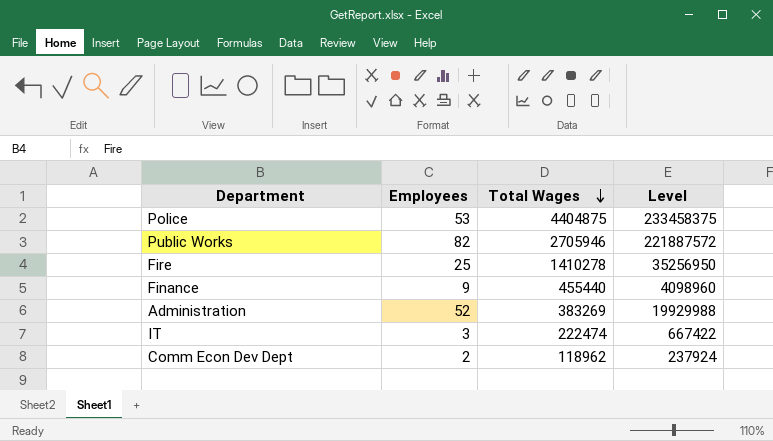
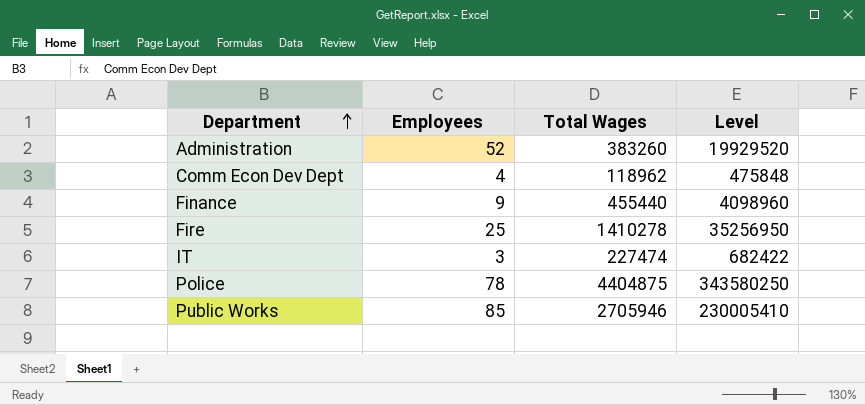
row order: Total Wages descending -> Department ascending
Administration | Total Wages: 383269 -> 383260
Administration | Level: 19929988 -> 19929520
Comm Econ Dev Dept | Employees: 2 -> 4
Comm Econ Dev Dept | Level: 237924 -> 475848
IT | Total Wages: 222474 -> 227474
IT | Level: 667422 -> 682422
Police | Employees: 53 -> 78
Police | Level: 233458375 -> 343580250
Public Works | Employees: 82 -> 85
Public Works | Level: 221887572 -> 230005410

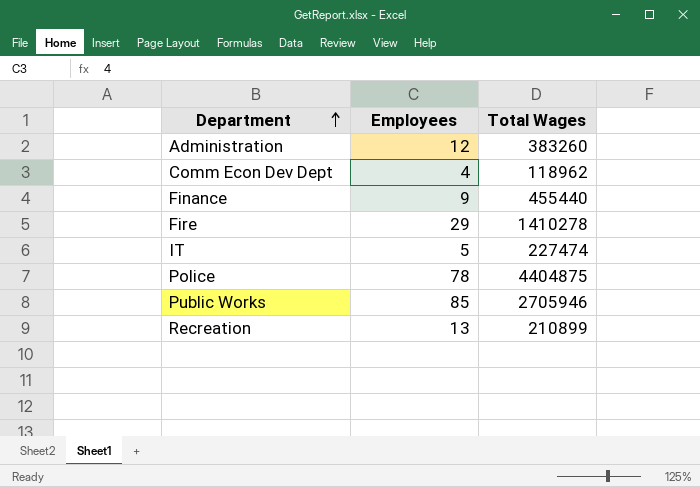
column Level | formula: [Employees] * [Total Wages] -> none
Administration | Employees: 52 -> 12
Fire | Employees: 25 -> 29
IT | Employees: 3 -> 5
row Recreation: none -> 13 | 210899

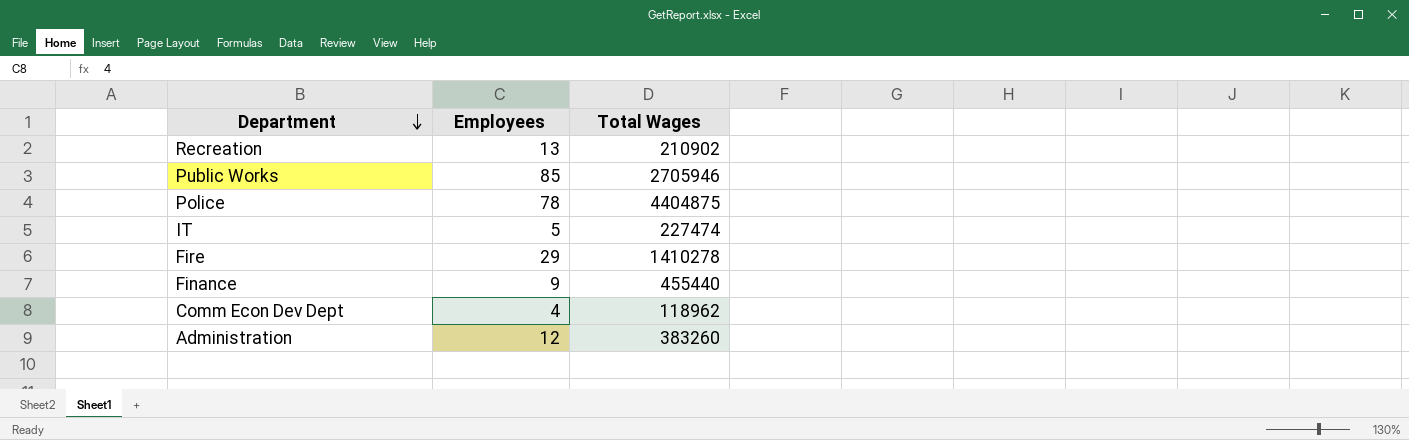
row order: Department ascending -> Department descending
Recreation | Total Wages: 210899 -> 210902

